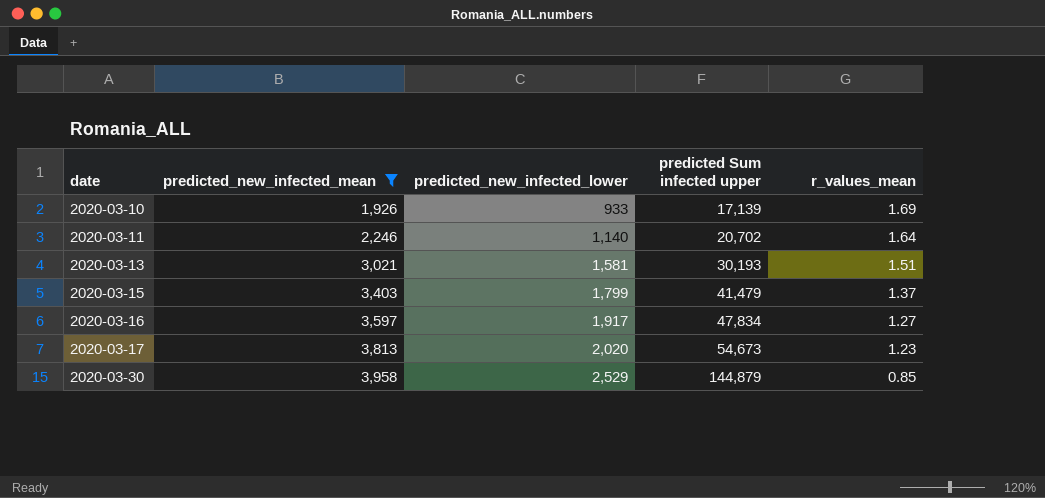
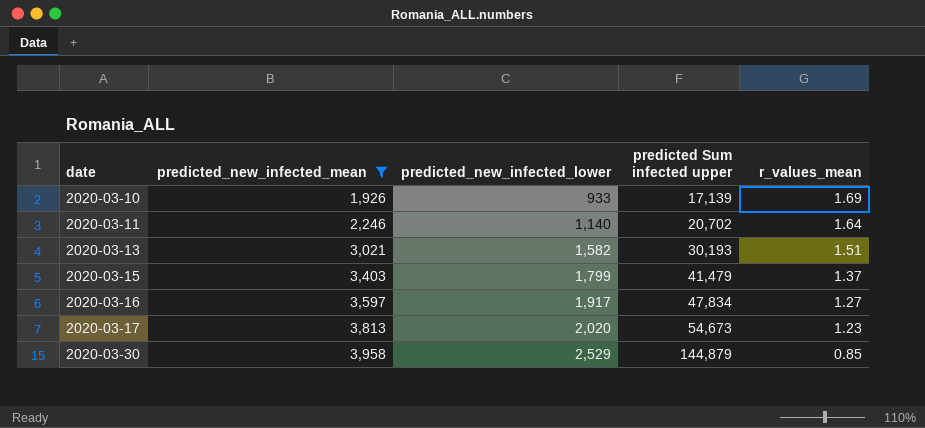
2020-03-13 | predicted_new_infected_lower: 1,581 -> 1,582

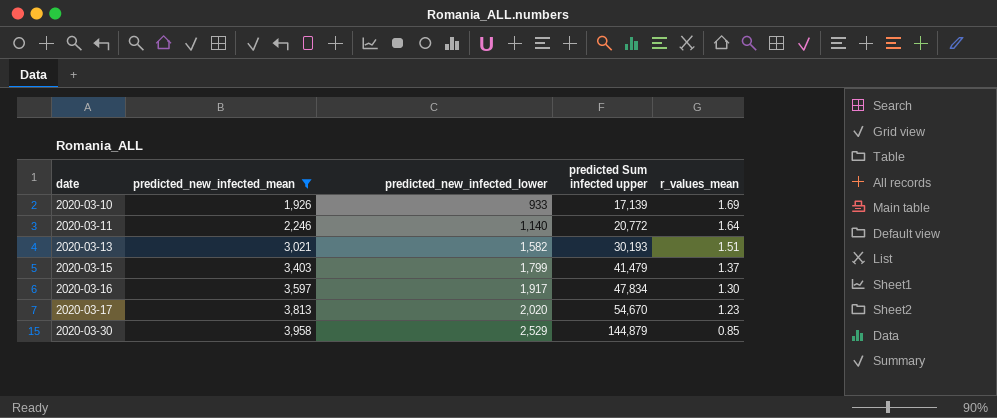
2020-03-11 | predicted Sum infected upper: 20,702 -> 20,772
2020-03-16 | r_values_mean: 1.27 -> 1.30
2020-03-17 | predicted Sum infected upper: 54,673 -> 54,670

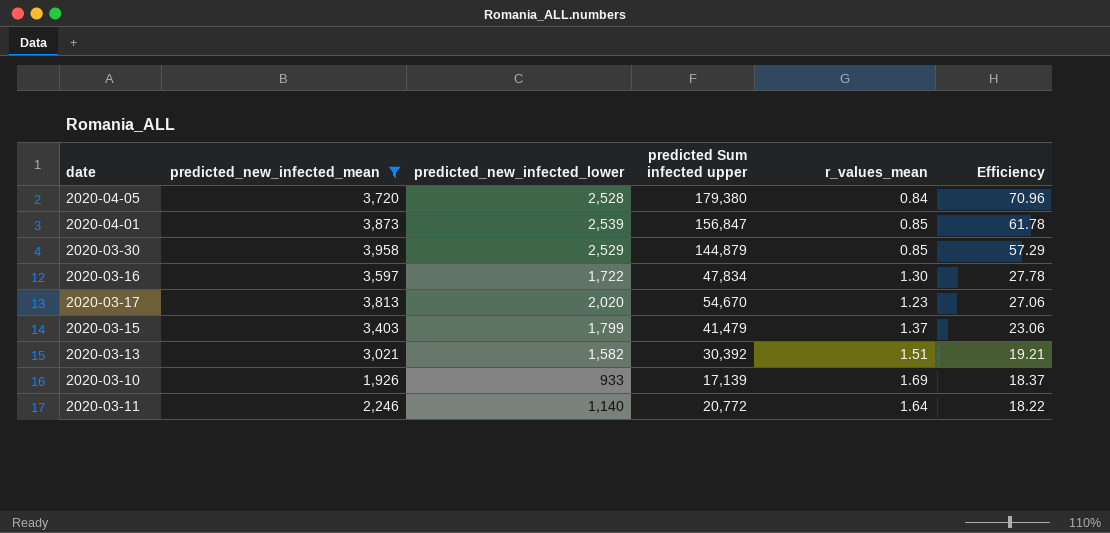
row order: date ascending -> Efficiency descending
column Efficiency | formula: none -> [predicted Sum infected upper] / [predicted_new_infected_lower]
row 2020-04-05: none -> 3,720 | 2,528 | 179,380 | 0.84 | 70.96
row 2020-04-01: none -> 3,873 | 2,539 | 156,847 | 0.85 | 61.78
2020-03-16 | predicted_new_infected_lower: 1,917 -> 1,722
2020-03-13 | predicted Sum infected upper: 30,193 -> 30,392

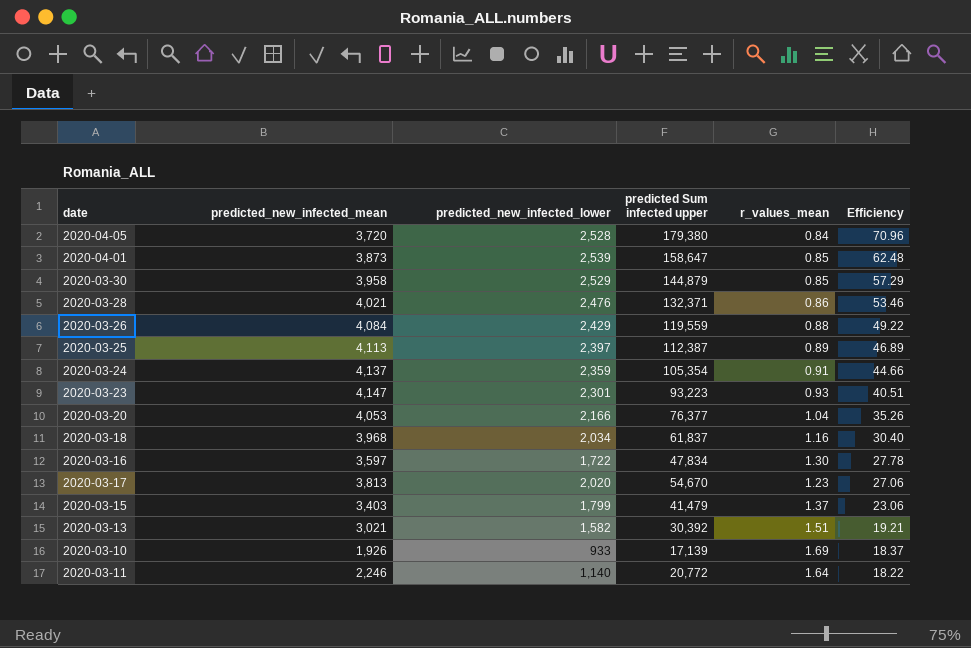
filter: predicted_new_infected_mean <= 3,958 -> none
2020-04-01 | predicted Sum infected upper: 156,847 -> 158,647
2020-04-01 | Efficiency: 61.78 -> 62.48

